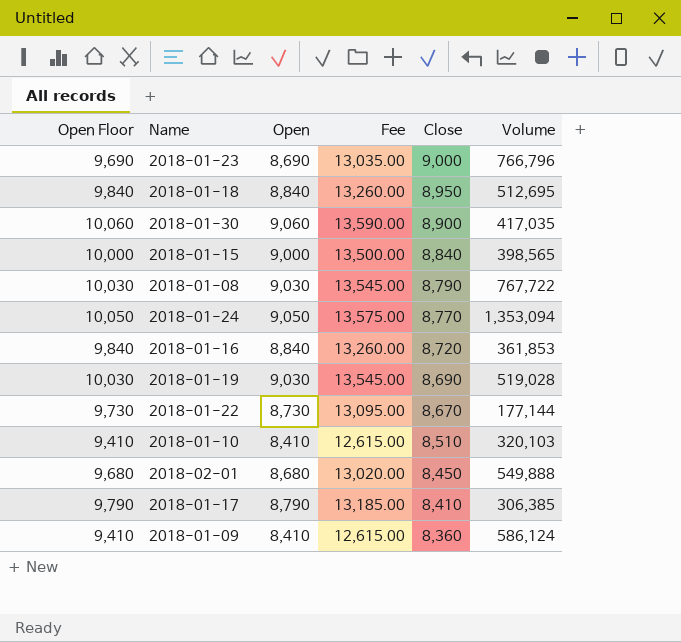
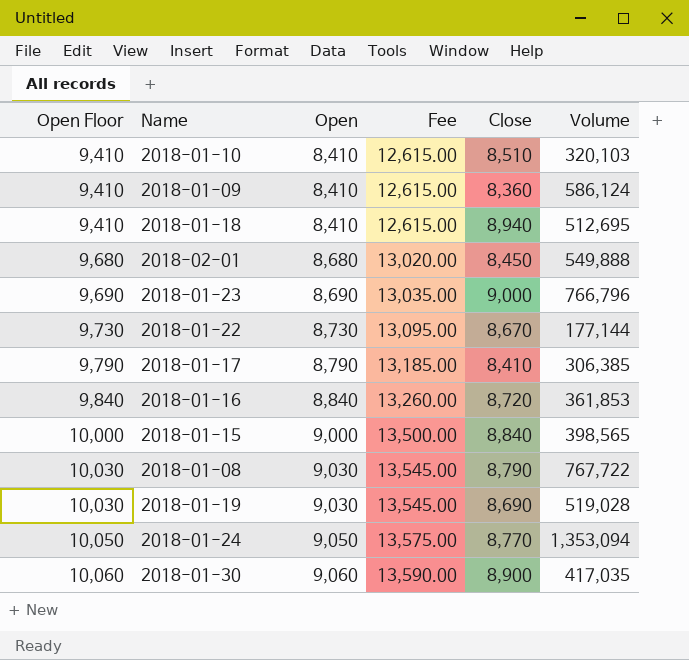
row order: Close descending -> Open Floor ascending
2018-01-18 | Open Floor: 9,840 -> 9,410
2018-01-18 | Open: 8,840 -> 8,410
2018-01-18 | Fee: 13,260.00 -> 12,615.00
2018-01-18 | Close: 8,950 -> 8,940

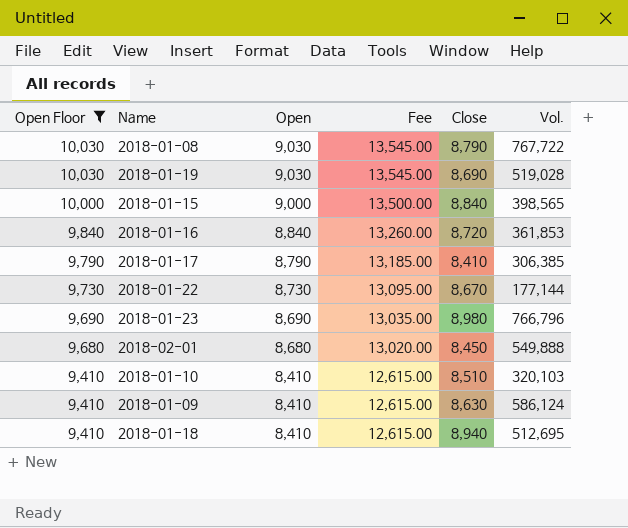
filter: none -> Open Floor <= 10,030
row order: Open Floor ascending -> Open Floor descending
column name: Volume -> Vol.
2018-01-23 | Close: 9,000 -> 8,980
2018-01-09 | Close: 8,360 -> 8,630

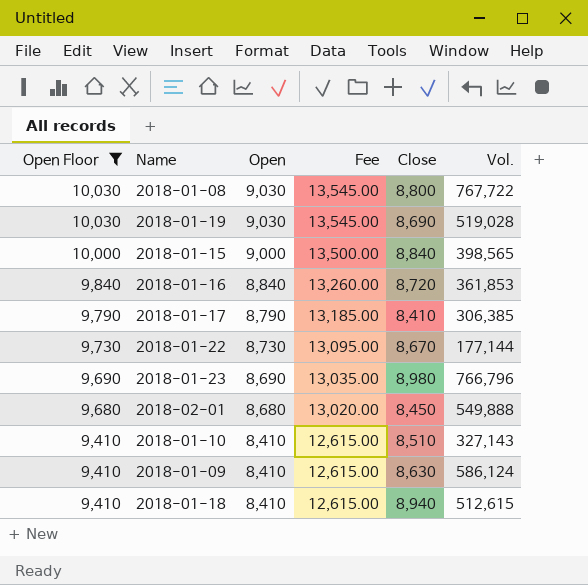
2018-01-08 | Close: 8,790 -> 8,800
2018-01-10 | Vol.: 320,103 -> 327,143
2018-01-18 | Vol.: 512,695 -> 512,615

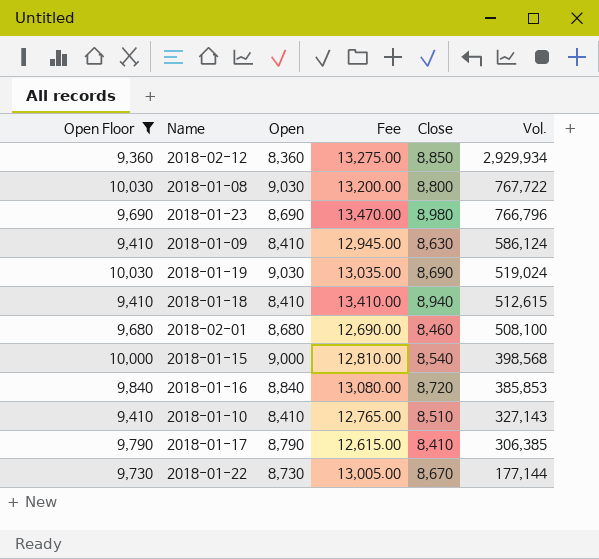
row order: Open Floor descending -> Vol. descending
column Fee | formula: [Open] * 1.5 -> [Close] * 1.5
row 2018-02-12: none -> 9,360 | 8,360 | 13,275.00 | 8,850 | 2,929,934
2018-01-19 | Vol.: 519,028 -> 519,024
2018-02-01 | Close: 8,450 -> 8,460
2018-02-01 | Vol.: 549,888 -> 508,100
2018-01-15 | Close: 8,840 -> 8,540
2018-01-15 | Vol.: 398,565 -> 398,568
2018-01-16 | Vol.: 361,853 -> 385,853

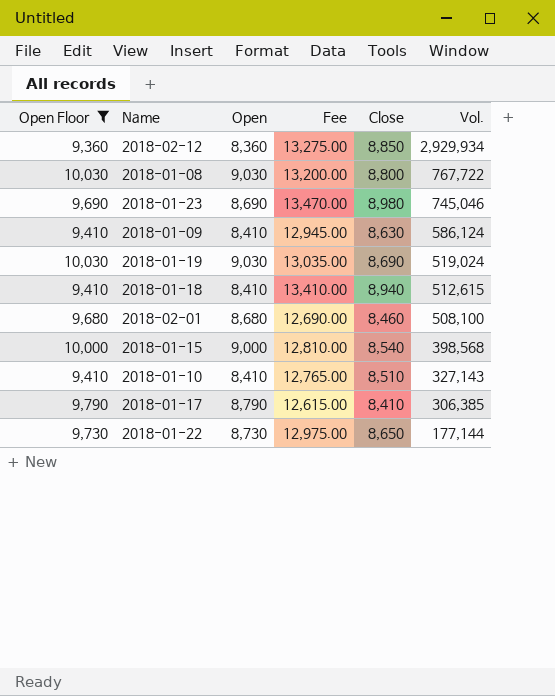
row 2018-01-16: 9,840 | 8,840 | 13,080.00 | 8,720 | 385,853 -> none
2018-01-23 | Vol.: 766,796 -> 745,046
2018-01-22 | Fee: 13,005.00 -> 12,975.00
2018-01-22 | Close: 8,670 -> 8,650

